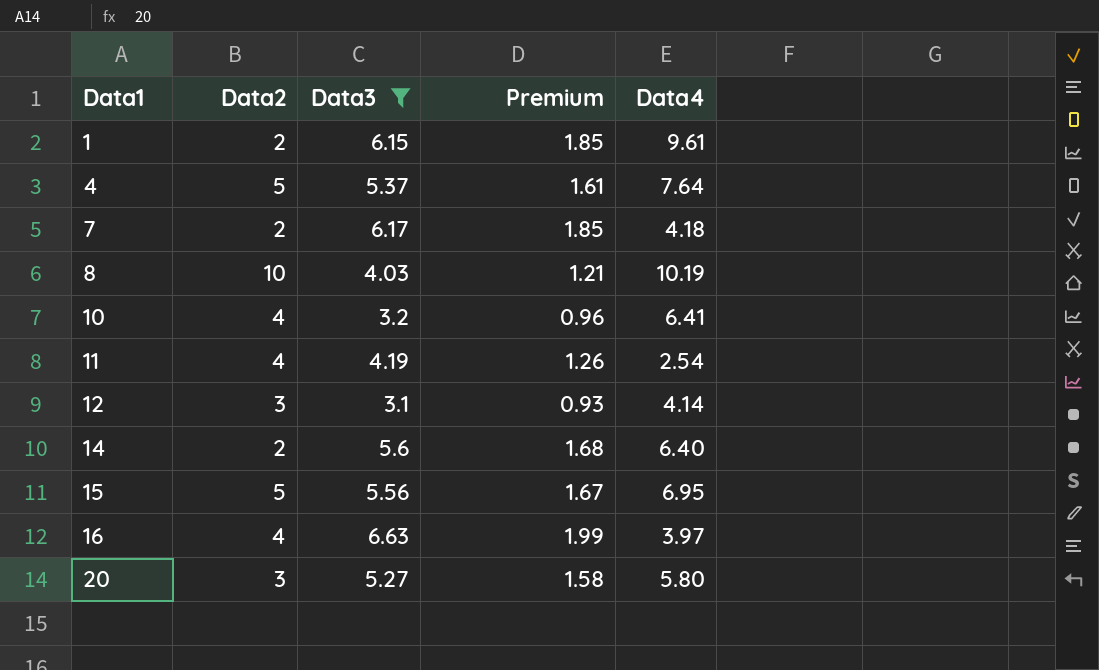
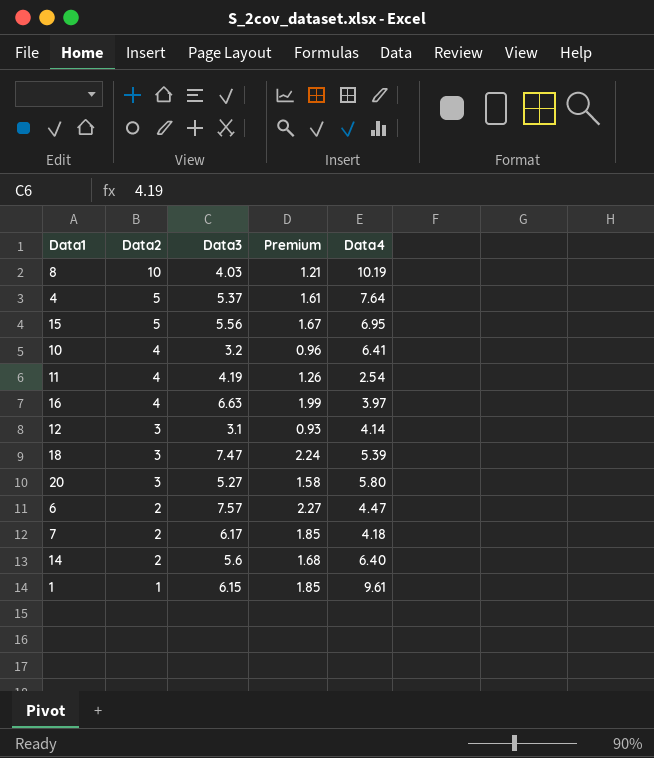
filter: Data3 <= 6.63 -> none
row order: Data1 ascending -> Data2 descending
1 | Data2: 2 -> 1

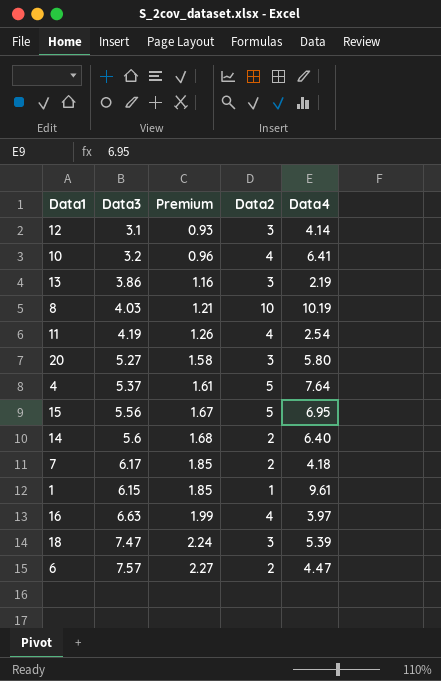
row order: Data2 descending -> Premium ascending
column Data2 | position: 2 -> 4
row 13: none -> 3.86 | 1.16 | 3 | 2.19

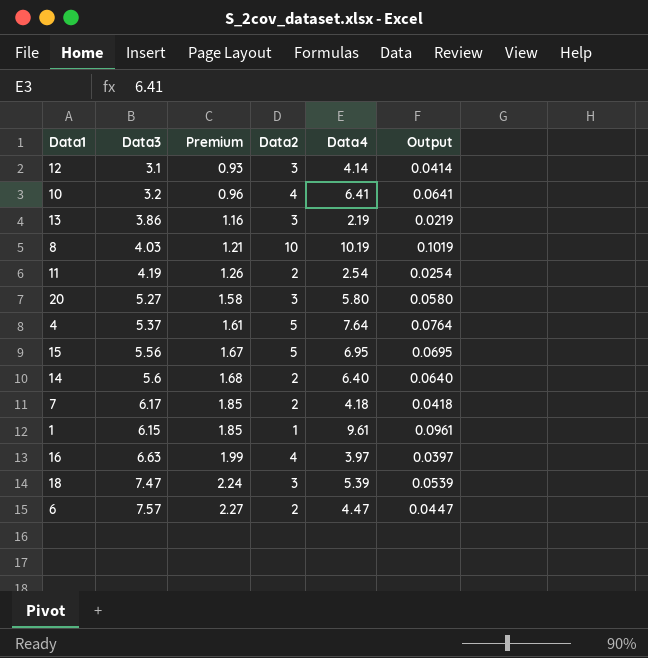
column Output | formula: none -> [Data4] * 0.01
11 | Data2: 4 -> 2

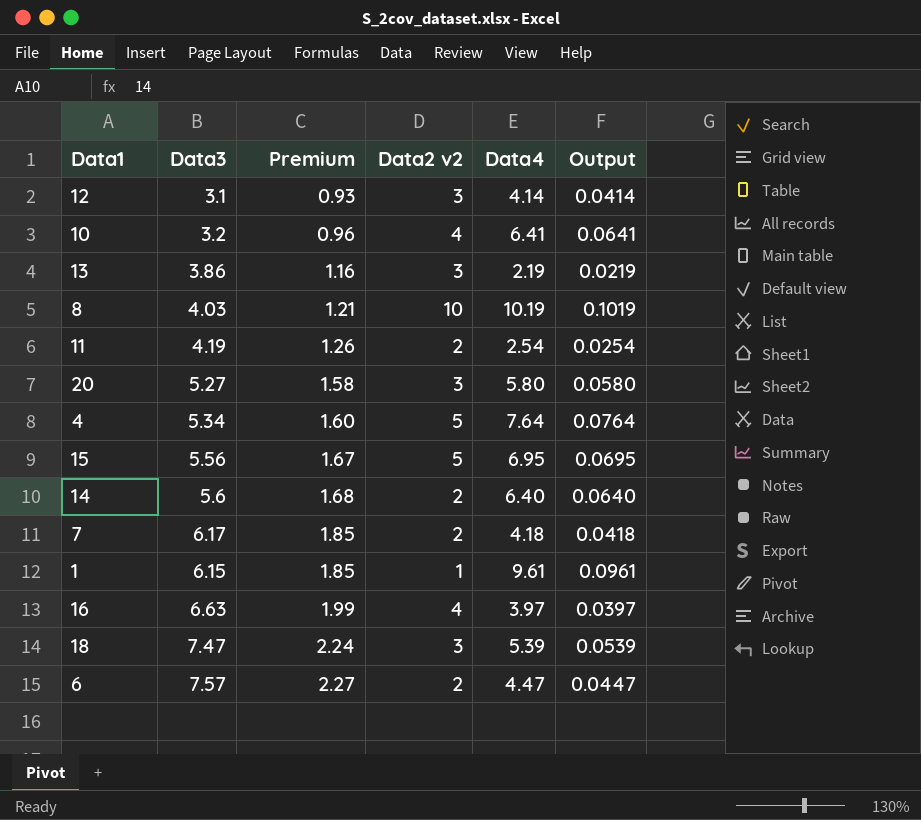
column name: Data2 -> Data2 v2
4 | Data3: 5.37 -> 5.34
4 | Premium: 1.61 -> 1.60

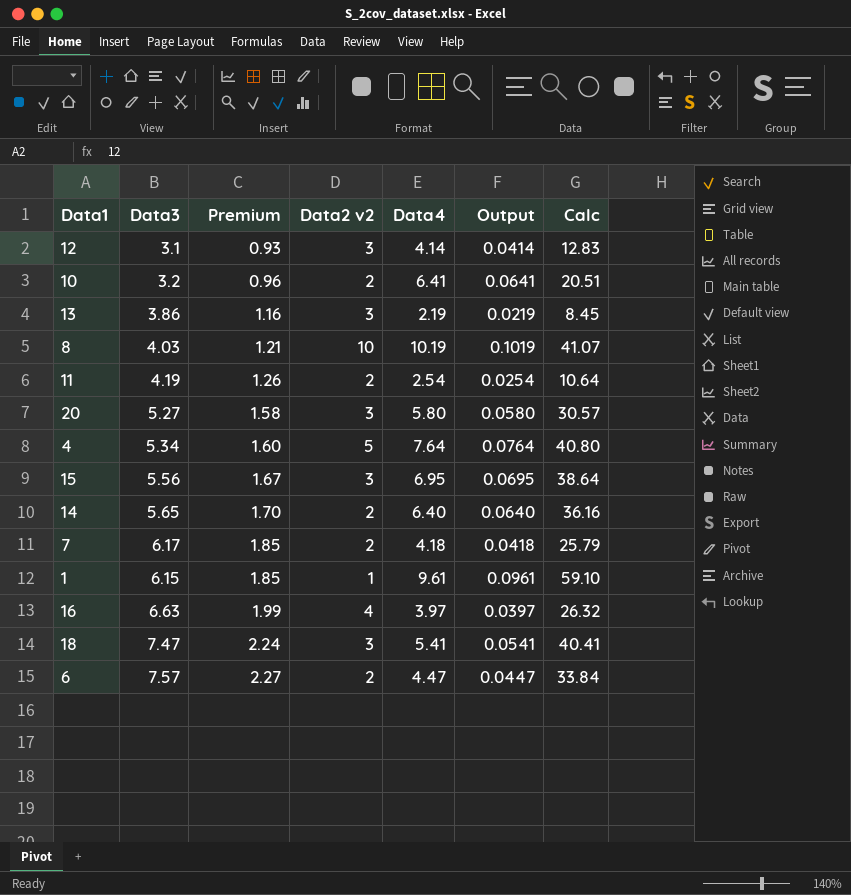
column Calc | formula: none -> [Data3] * [Data4]
10 | Data2 v2: 4 -> 2
15 | Data2 v2: 5 -> 3
14 | Data3: 5.6 -> 5.65
14 | Premium: 1.68 -> 1.70
18 | Data4: 5.39 -> 5.41
18 | Output: 0.0539 -> 0.0541

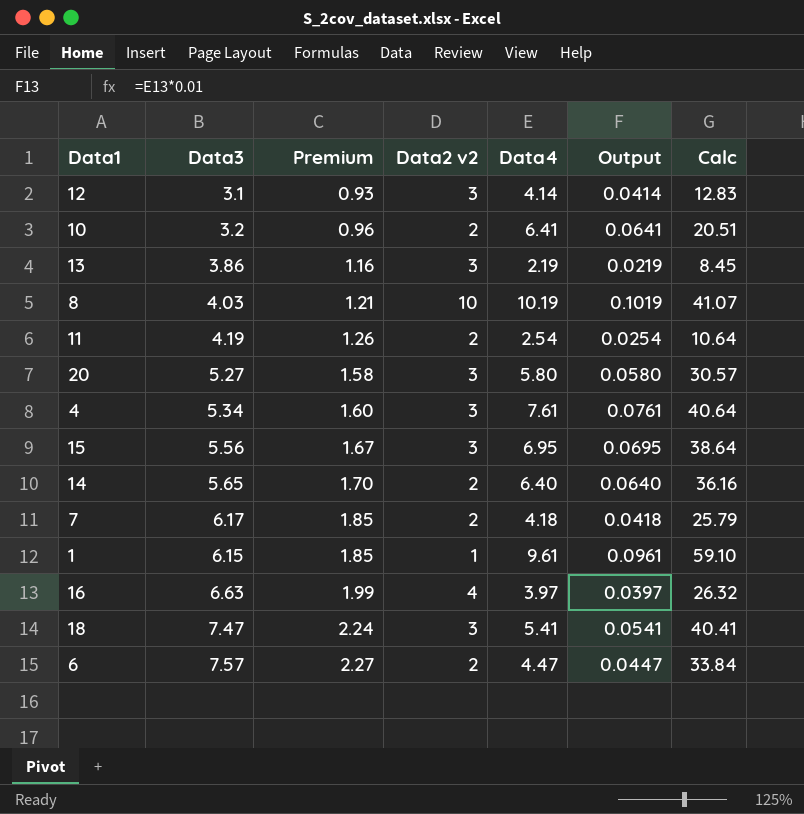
4 | Data2 v2: 5 -> 3
4 | Data4: 7.64 -> 7.61
4 | Output: 0.0764 -> 0.0761
4 | Calc: 40.80 -> 40.64

